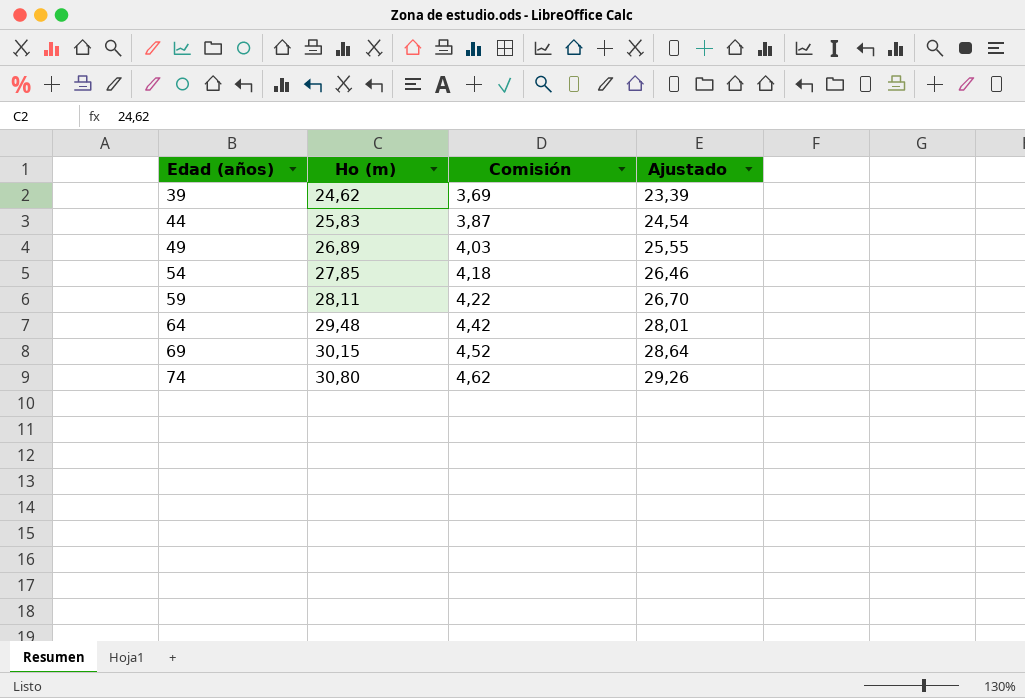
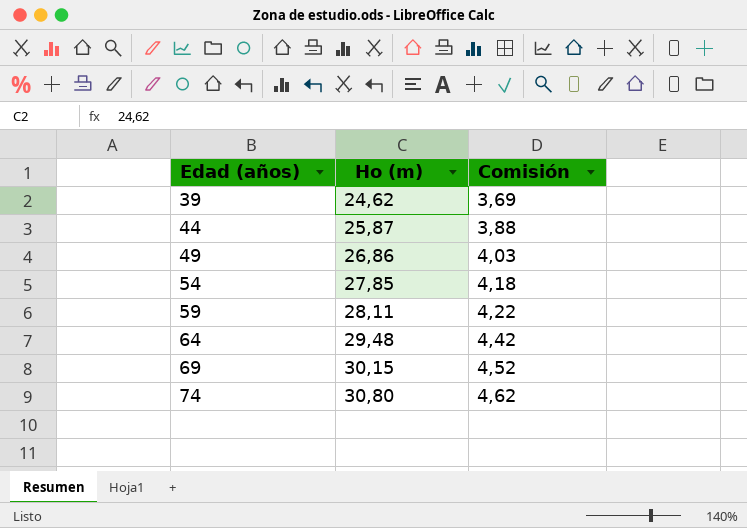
column Ajustado | formula: [Ho (m)] * 0,95 -> none
44 | Ho (m): 25,83 -> 25,87
44 | Comisión: 3,87 -> 3,88
49 | Ho (m): 26,89 -> 26,86

